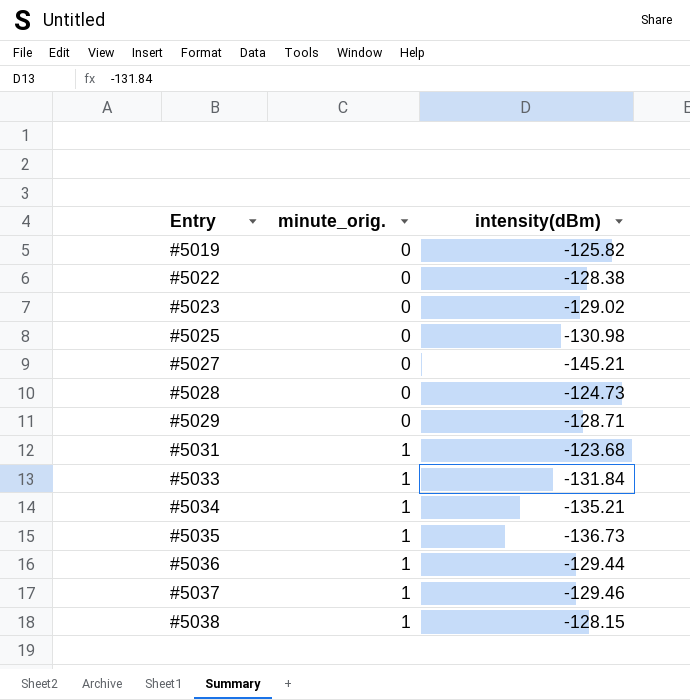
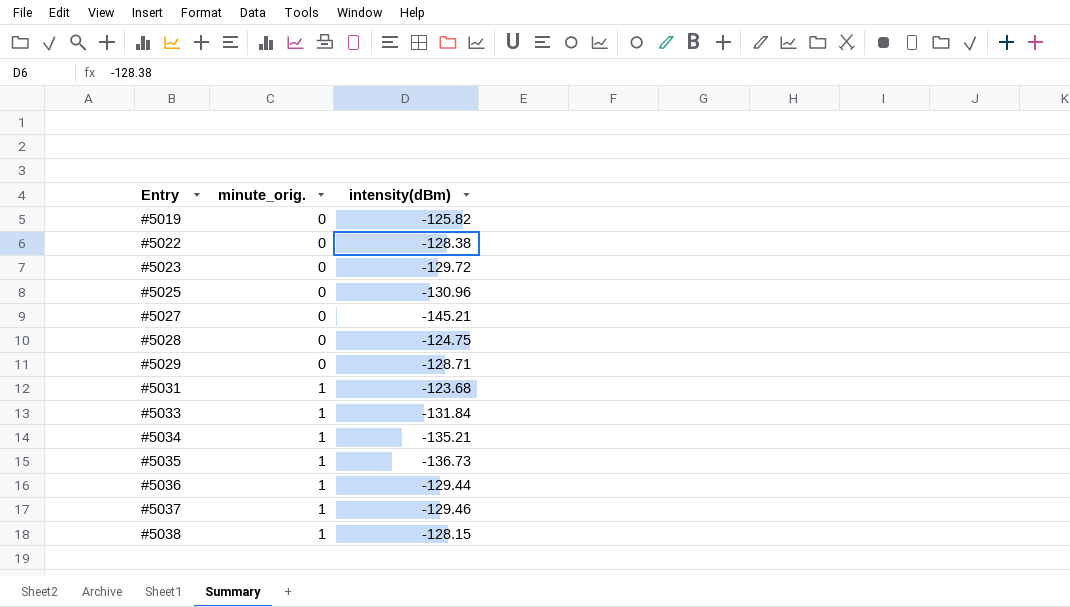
#5023 | intensity(dBm): -129.02 -> -129.72
#5025 | intensity(dBm): -130.98 -> -130.96
#5028 | intensity(dBm): -124.73 -> -124.75

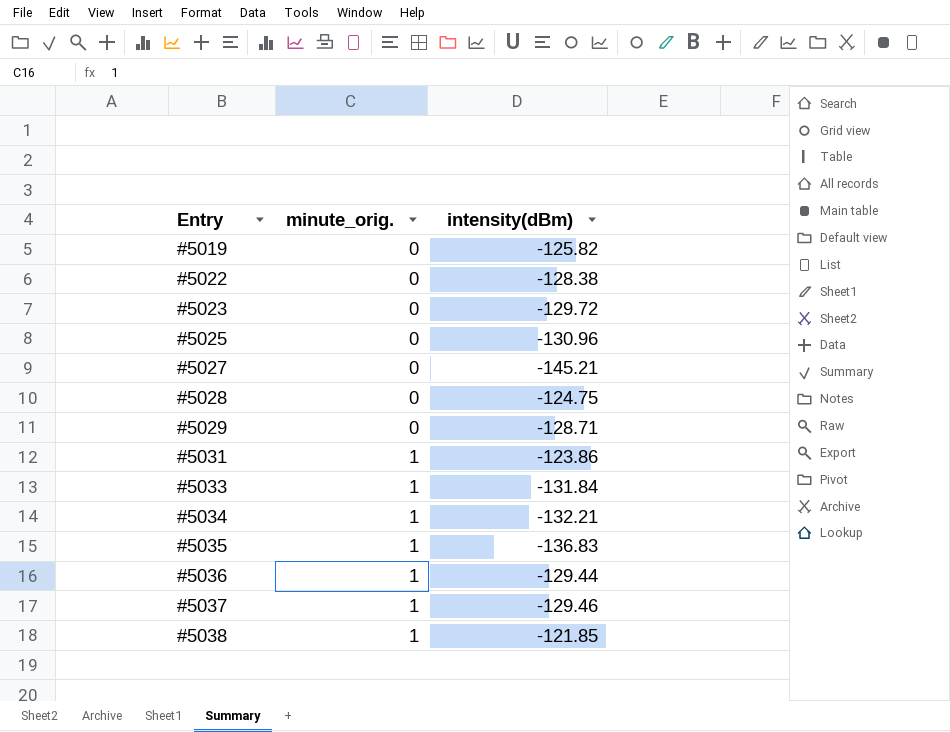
#5031 | intensity(dBm): -123.68 -> -123.86
#5034 | intensity(dBm): -135.21 -> -132.21
#5035 | intensity(dBm): -136.73 -> -136.83
#5038 | intensity(dBm): -128.15 -> -121.85

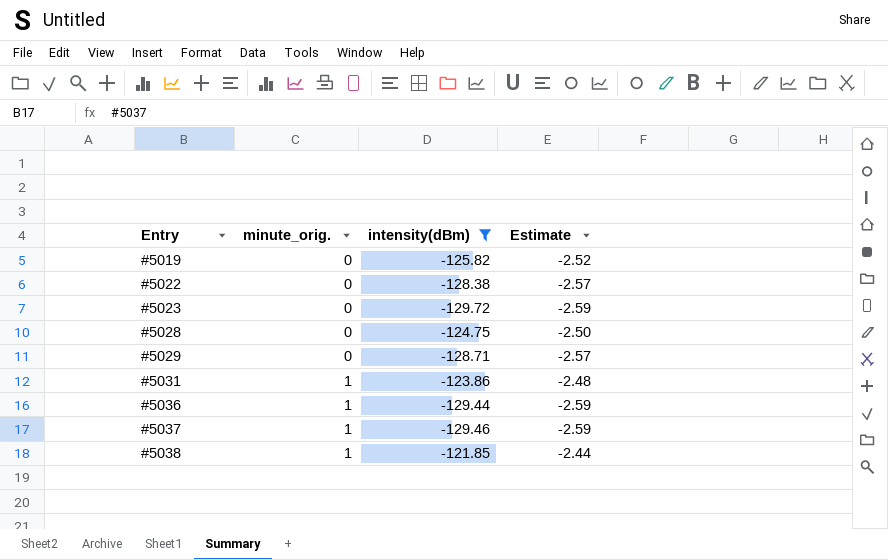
filter: none -> intensity(dBm) >= -129.72
column Estimate | formula: none -> [intensity(dBm)] * 0.02

